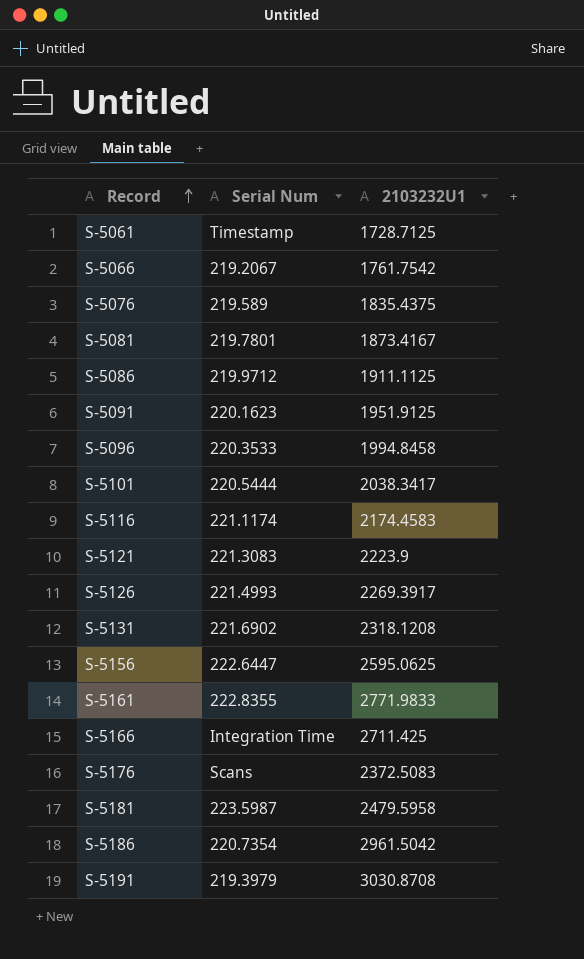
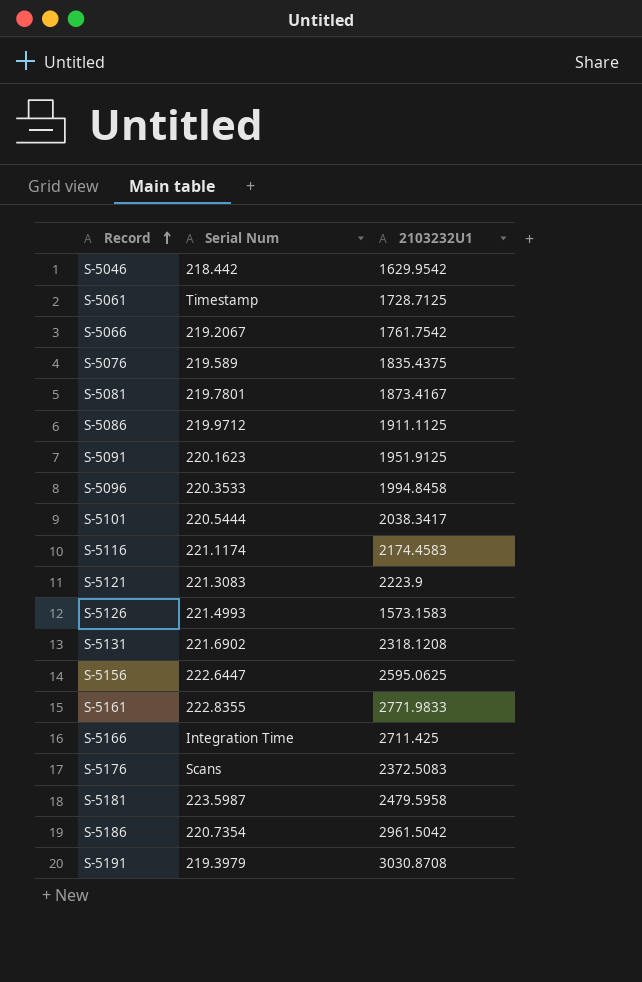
row S-5046: none -> 218.442 | 1629.9542
S-5126 | 2103232U1: 2269.3917 -> 1573.1583

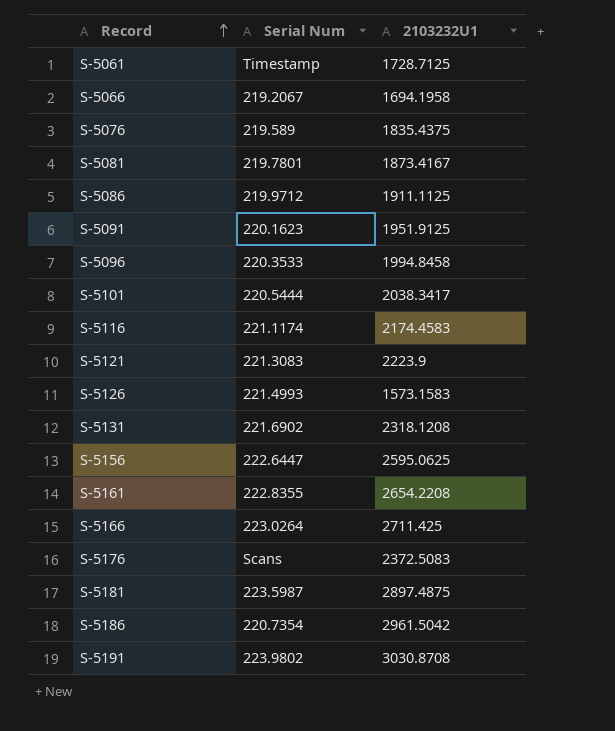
row S-5046: 218.442 | 1629.9542 -> none
S-5066 | 2103232U1: 1761.7542 -> 1694.1958
S-5161 | 2103232U1: 2771.9833 -> 2654.2208
S-5166 | Serial Num: Integration Time -> 223.0264
S-5181 | 2103232U1: 2479.5958 -> 2897.4875
S-5191 | Serial Num: 219.3979 -> 223.9802

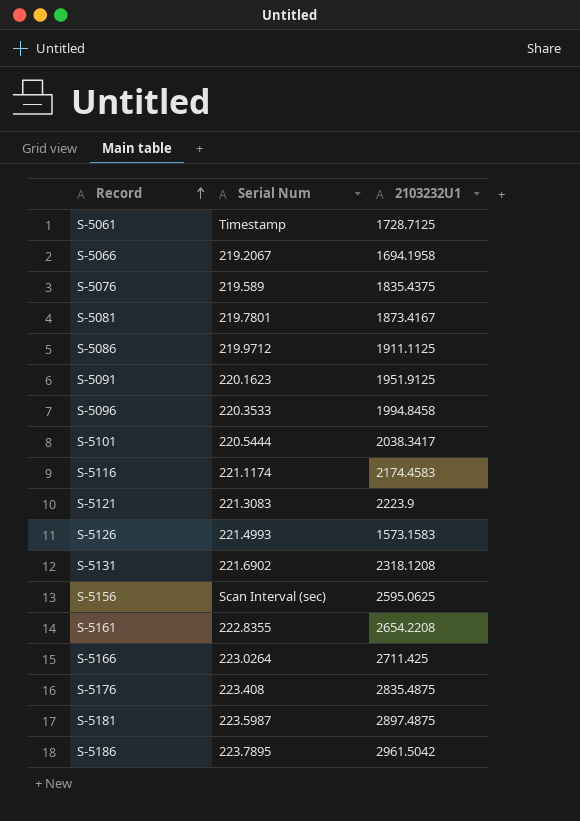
row S-5191: 223.9802 | 3030.8708 -> none
S-5156 | Serial Num: 222.6447 -> Scan Interval (sec)
S-5176 | Serial Num: Scans -> 223.408
S-5176 | 2103232U1: 2372.5083 -> 2835.4875
S-5186 | Serial Num: 220.7354 -> 223.7895

